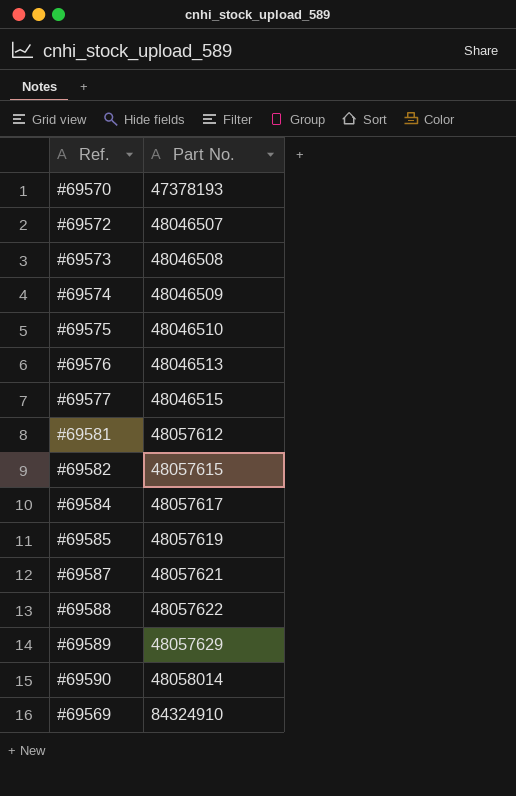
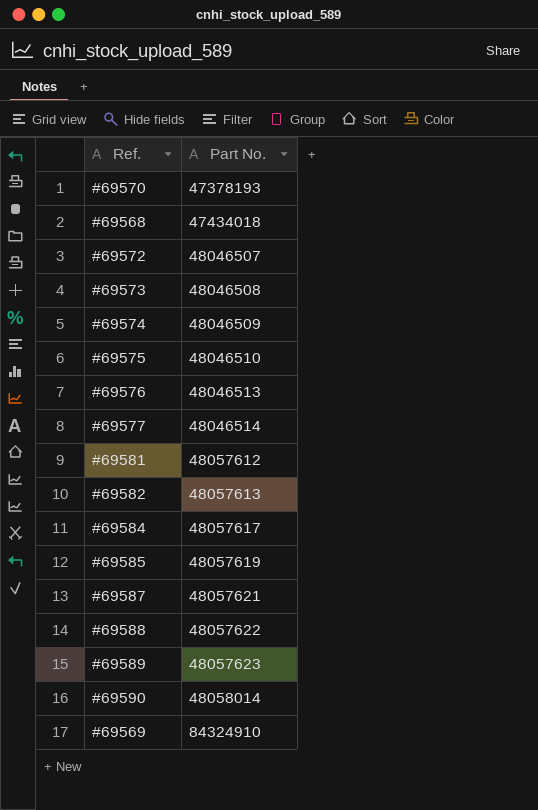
row #69568: none -> 47434018
#69577 | Part No.: 48046515 -> 48046514
#69582 | Part No.: 48057615 -> 48057613
#69589 | Part No.: 48057629 -> 48057623

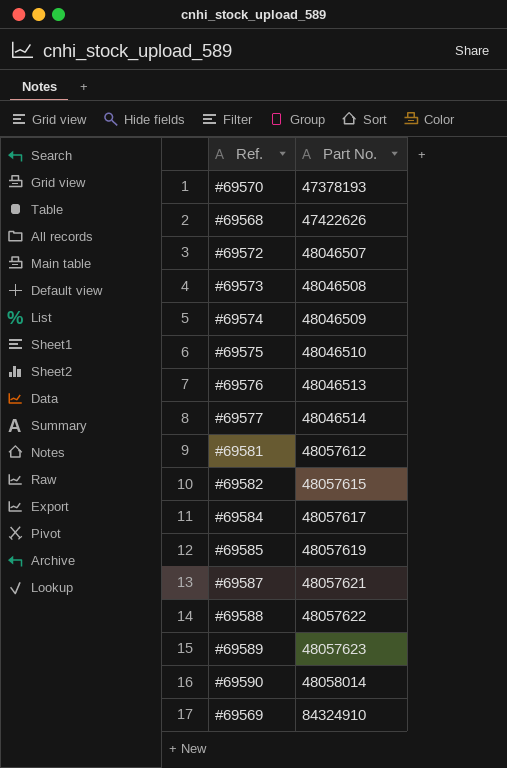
#69568 | Part No.: 47434018 -> 47422626
#69582 | Part No.: 48057613 -> 48057615

